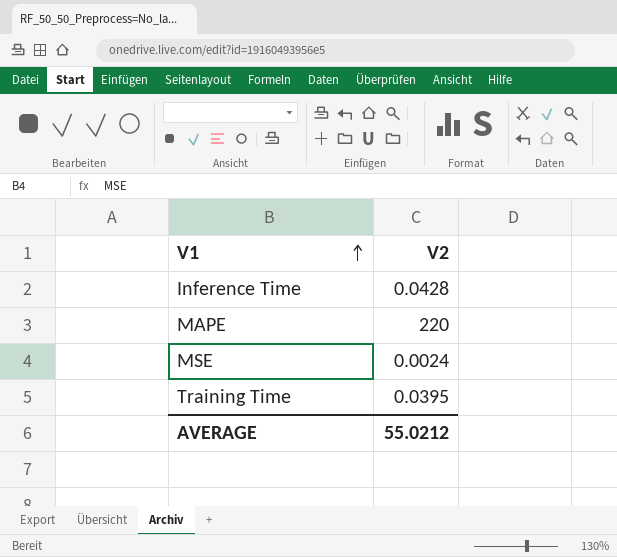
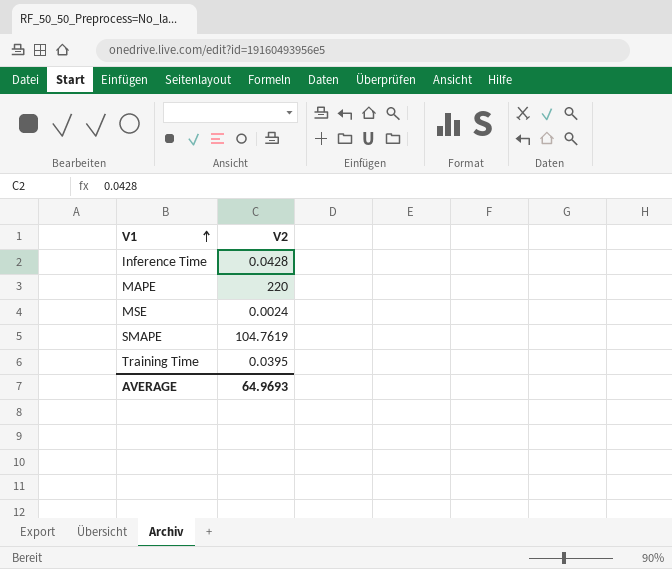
row SMAPE: none -> 104.7619
AVERAGE | V2: 55.0212 -> 64.9693

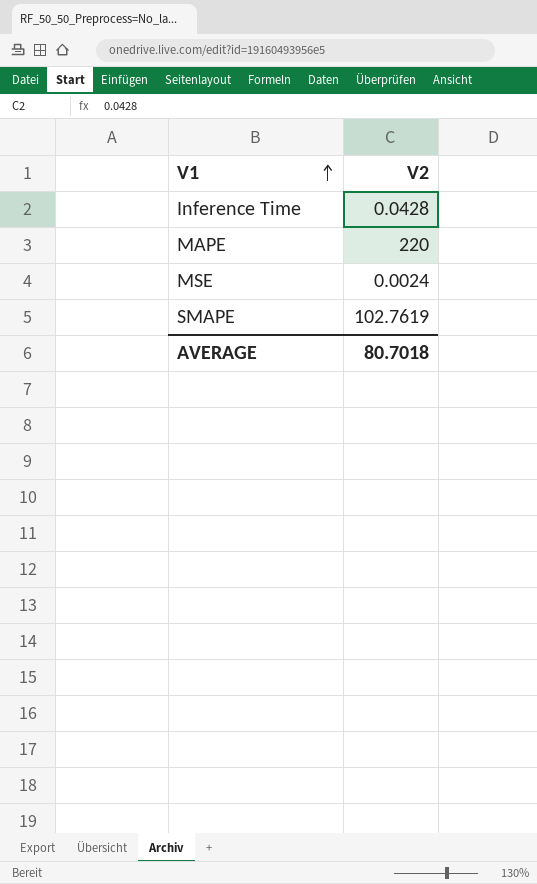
row Training Time: 0.0395 -> none
SMAPE | V2: 104.7619 -> 102.7619
AVERAGE | V2: 64.9693 -> 80.7018

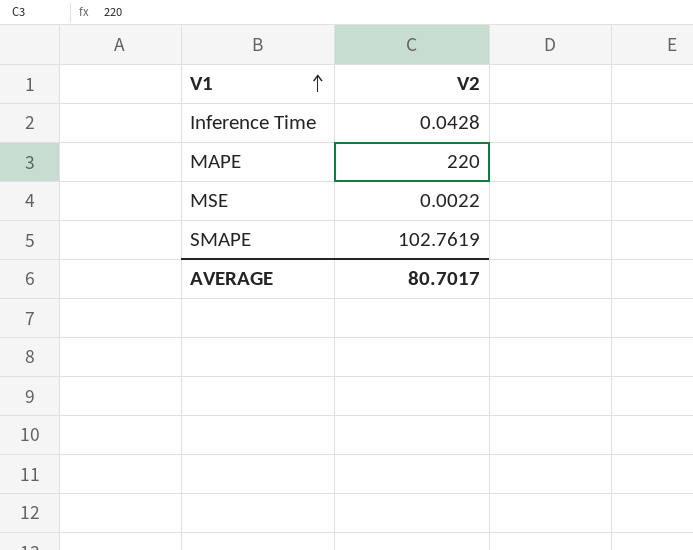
MSE | V2: 0.0024 -> 0.0022
AVERAGE | V2: 80.7018 -> 80.7017

